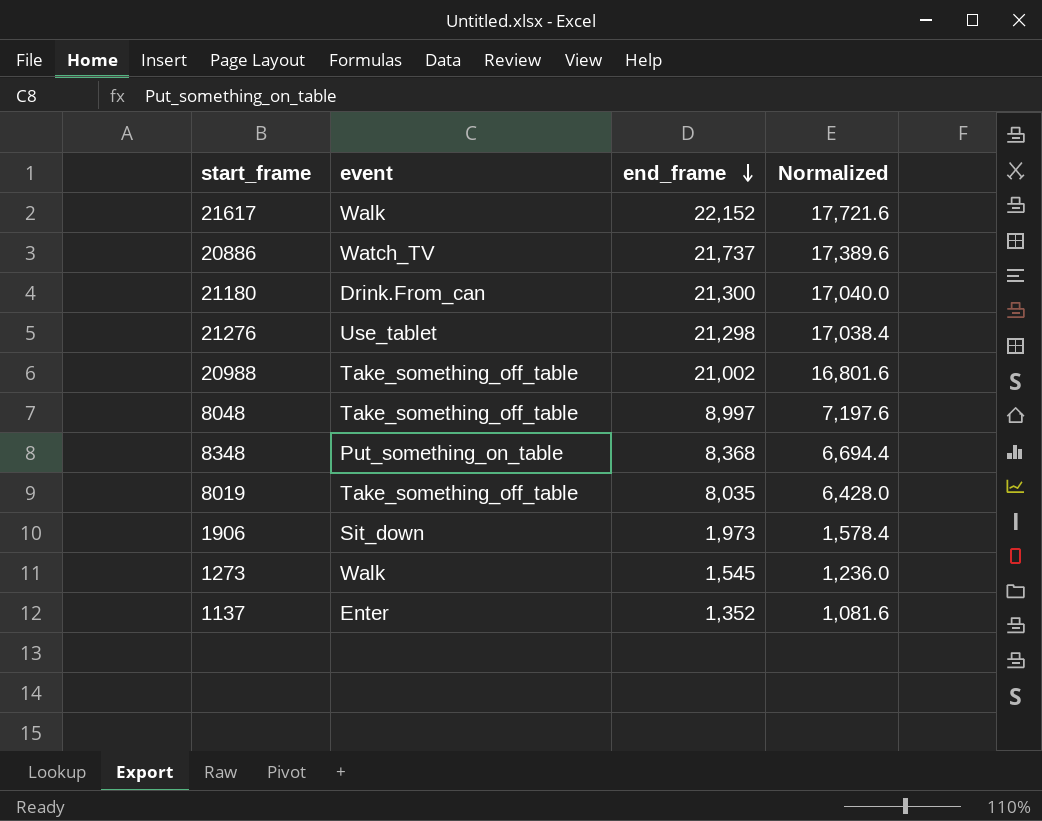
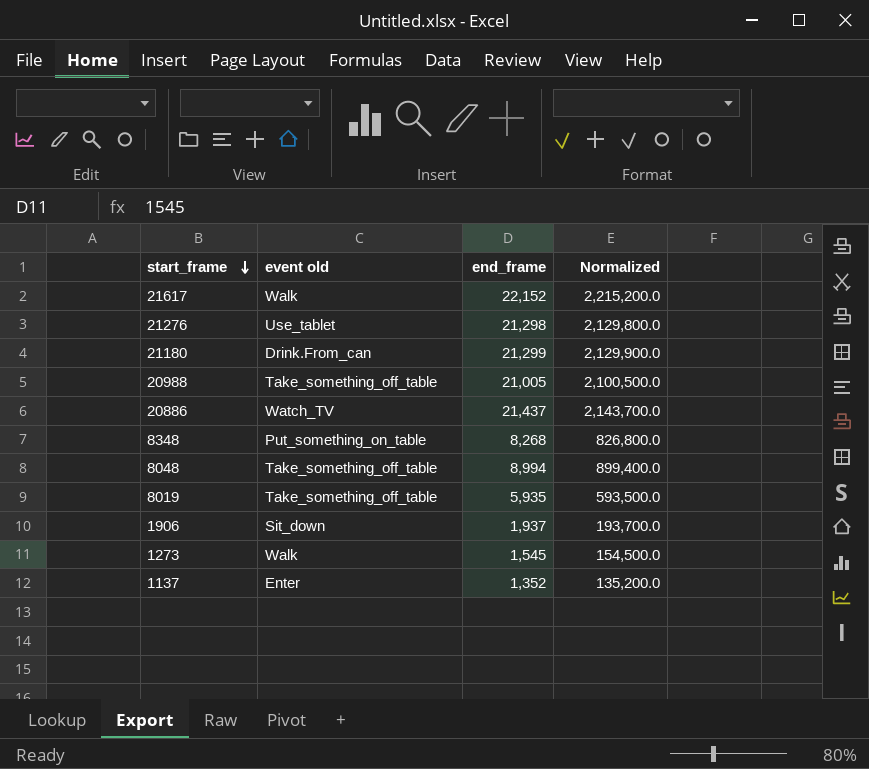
row order: end_frame descending -> start_frame descending
column name: event -> event old
column Normalized | formula: [end_frame] * 0.8 -> [end_frame] * 100
21180 | end_frame: 21,300 -> 21,299
20988 | end_frame: 21,002 -> 21,005
20886 | end_frame: 21,737 -> 21,437
8348 | end_frame: 8,368 -> 8,268
8048 | end_frame: 8,997 -> 8,994
8019 | end_frame: 8,035 -> 5,935
1906 | end_frame: 1,973 -> 1,937

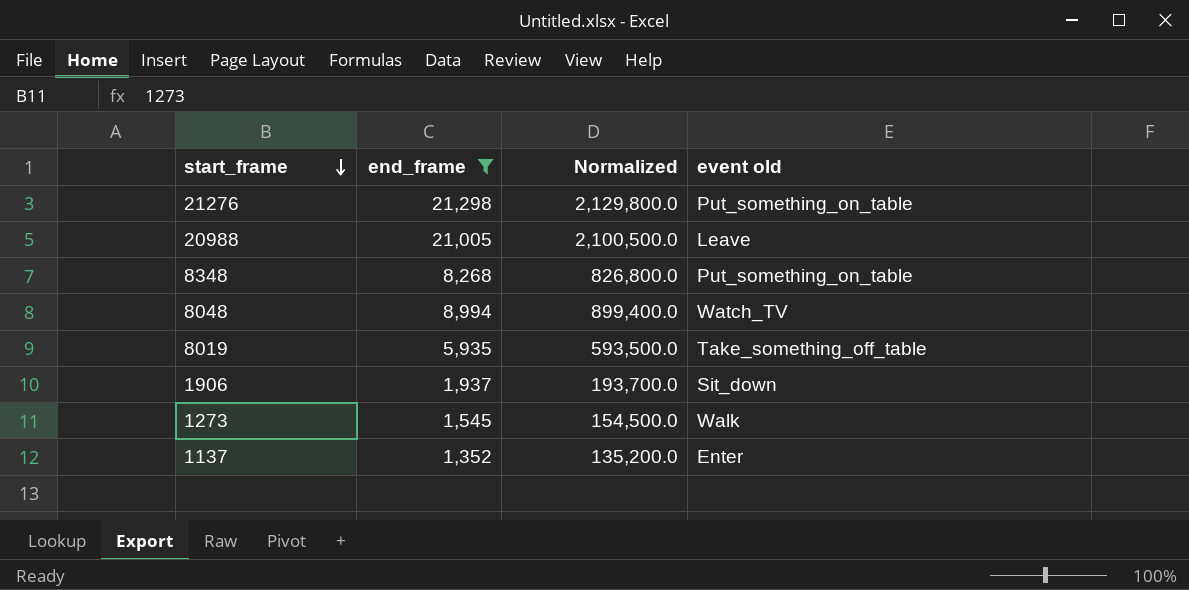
filter: none -> end_frame <= 21,298
column event old | position: 2 -> 4
21276 | event old: Use_tablet -> Put_something_on_table
20988 | event old: Take_something_off_table -> Leave
8048 | event old: Take_something_off_table -> Watch_TV

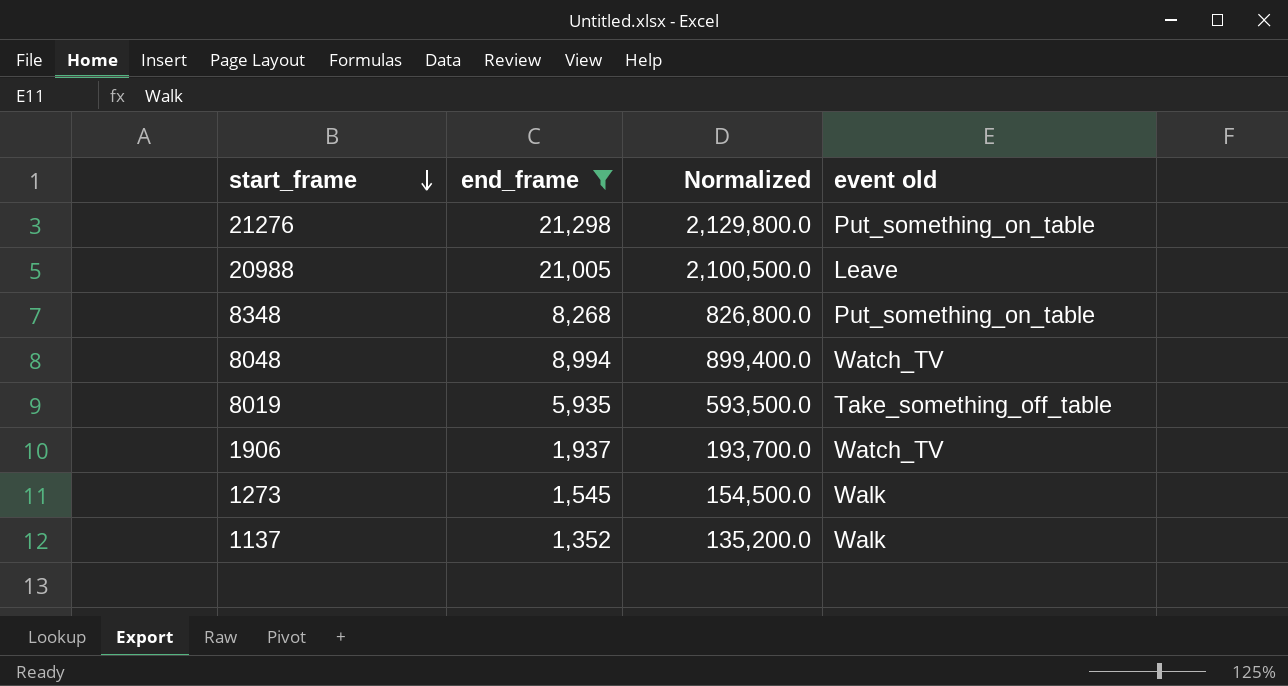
1906 | event old: Sit_down -> Watch_TV
1137 | event old: Enter -> Walk

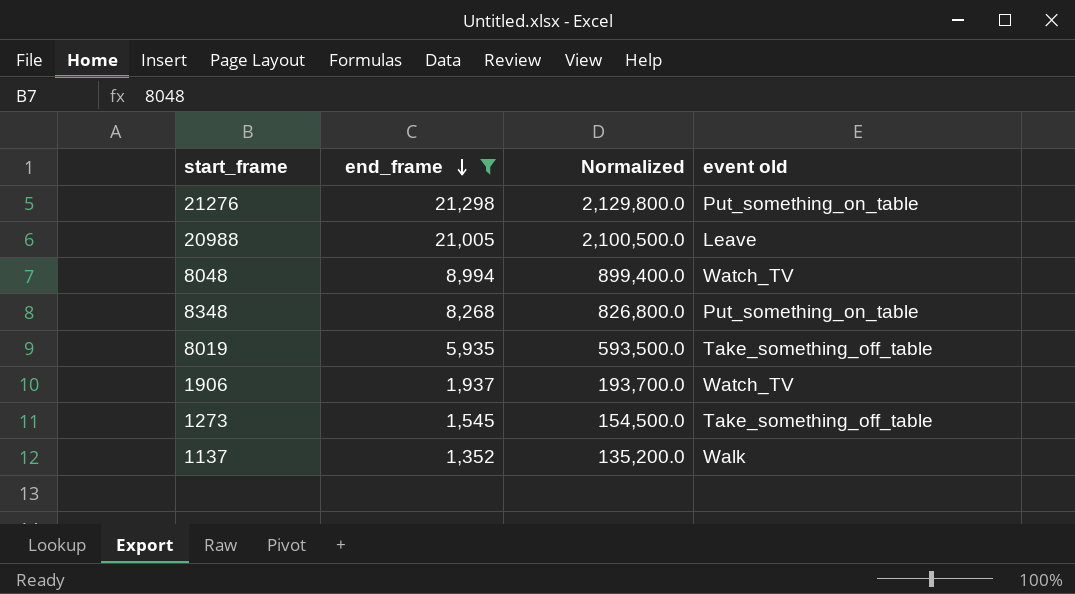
row order: start_frame descending -> end_frame descending
1273 | event old: Walk -> Take_something_off_table

